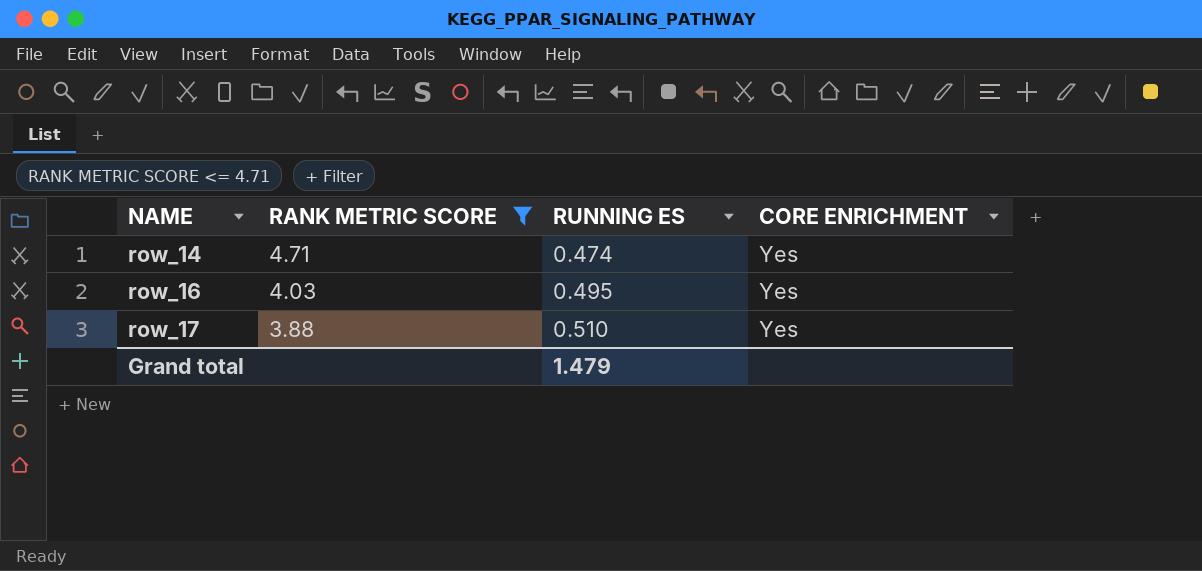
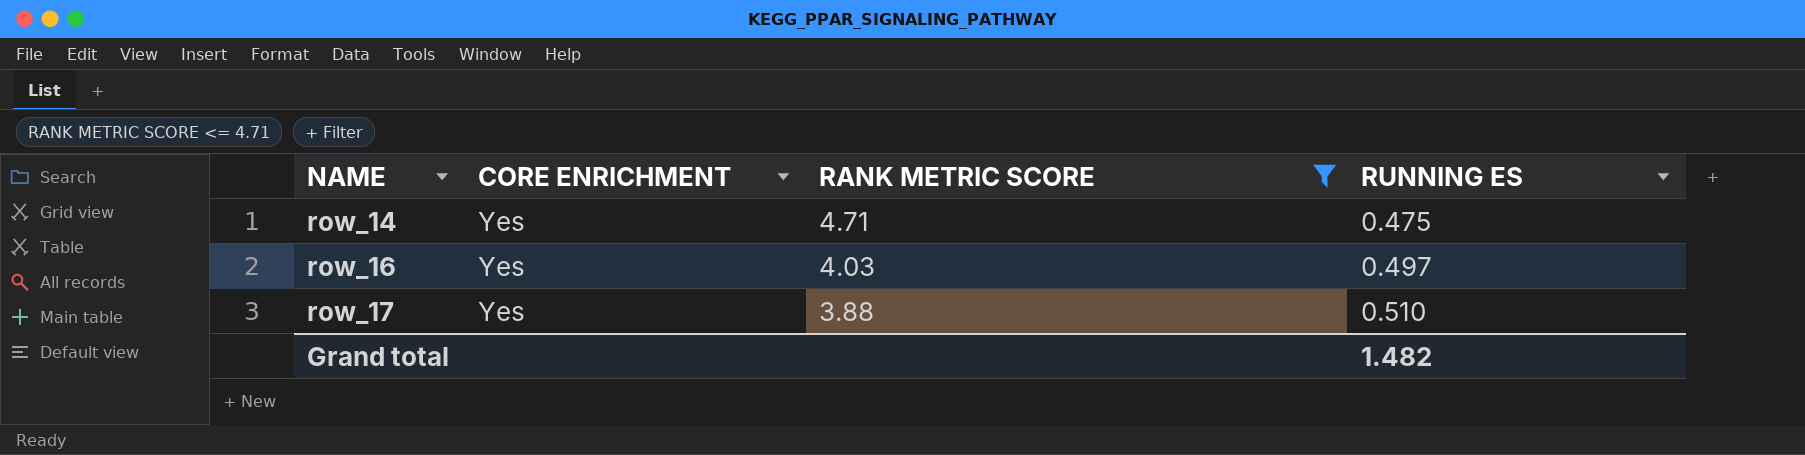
column CORE ENRICHMENT | position: 4 -> 2
row_14 | RUNNING ES: 0.474 -> 0.475
row_16 | RUNNING ES: 0.495 -> 0.497
Grand total | RUNNING ES: 1.479 -> 1.482

